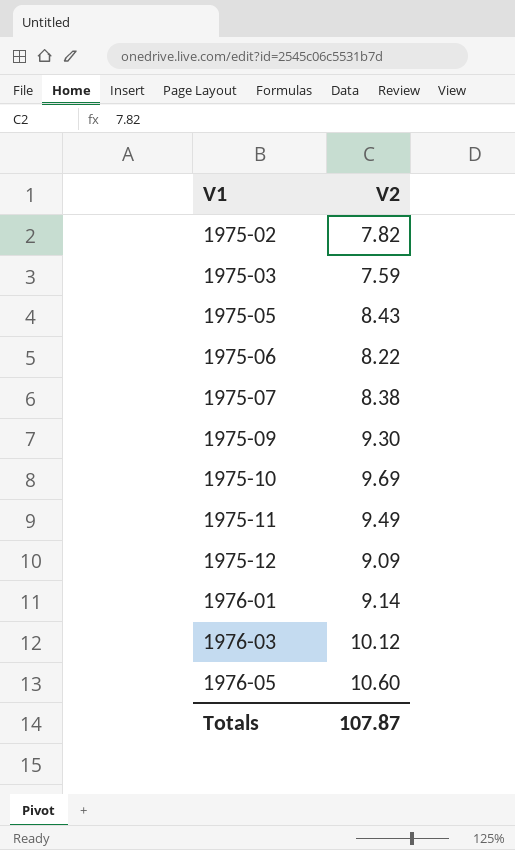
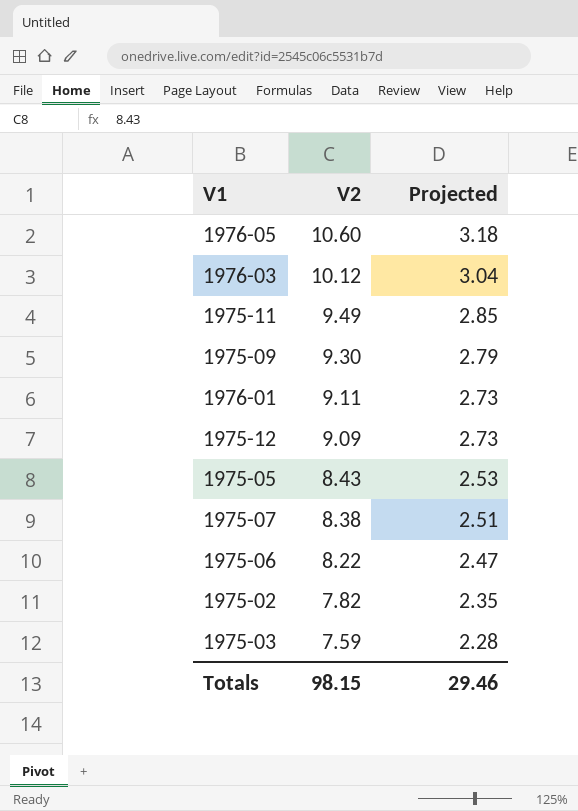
row order: V1 ascending -> V2 descending
column Projected | formula: none -> [V2] * 0.3
row 1975-10: 9.69 -> none
1976-01 | V2: 9.14 -> 9.11
Totals | V2: 107.87 -> 98.15

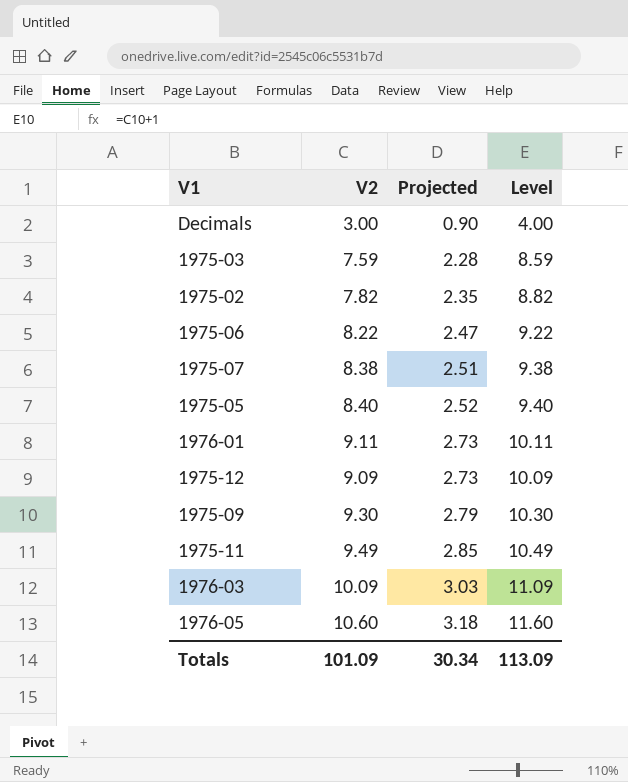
row order: V2 descending -> Projected ascending
column Level | formula: none -> [V2] + 1
row Decimals: none -> 3.00 | 0.90 | 4.00
1975-05 | V2: 8.43 -> 8.40
1975-05 | Projected: 2.53 -> 2.52
1976-03 | V2: 10.12 -> 10.09
1976-03 | Projected: 3.04 -> 3.03
Totals | V2: 98.15 -> 101.09
Totals | Projected: 29.46 -> 30.34

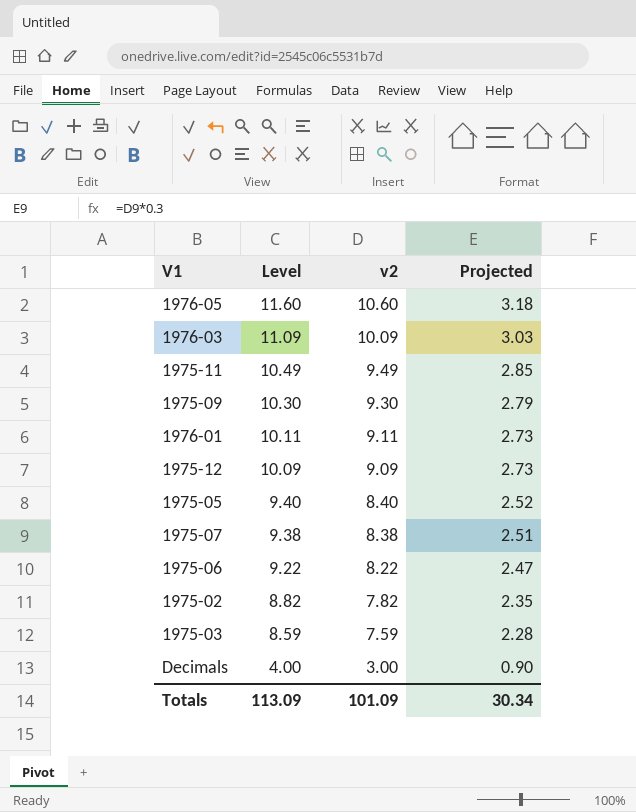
row order: Projected ascending -> Level descending
column Level | position: 4 -> 2
column name: V2 -> v2

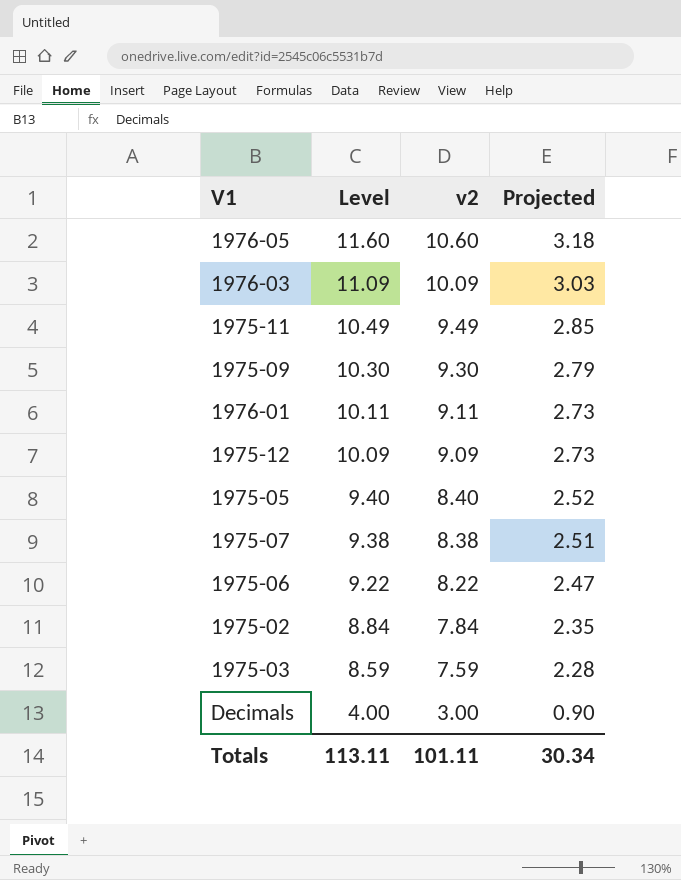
1975-02 | Level: 8.82 -> 8.84
1975-02 | v2: 7.82 -> 7.84
Totals | Level: 113.09 -> 113.11
Totals | v2: 101.09 -> 101.11

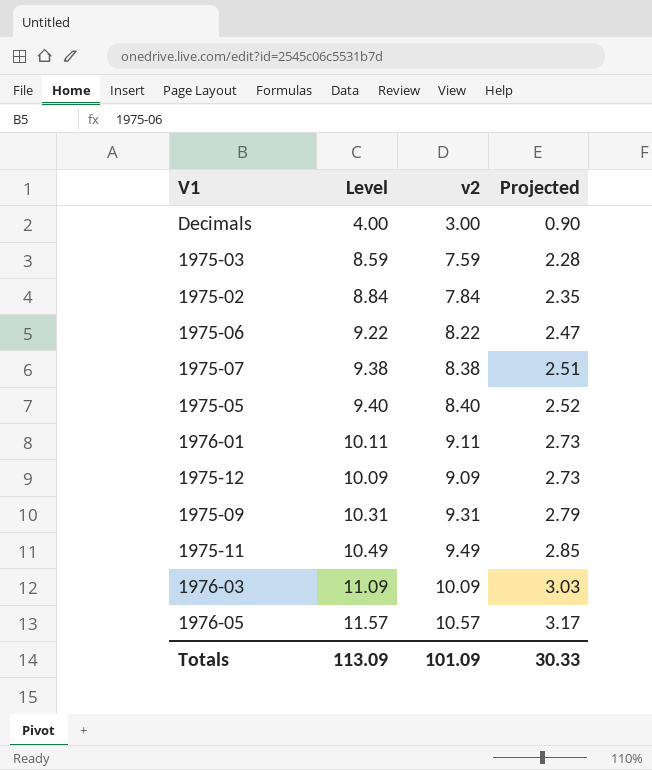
row order: Level descending -> Projected ascending
1975-09 | Level: 10.30 -> 10.31
1975-09 | v2: 9.30 -> 9.31
1976-05 | Level: 11.60 -> 11.57
1976-05 | v2: 10.60 -> 10.57
1976-05 | Projected: 3.18 -> 3.17
Totals | Level: 113.11 -> 113.09
Totals | v2: 101.11 -> 101.09
Totals | Projected: 30.34 -> 30.33

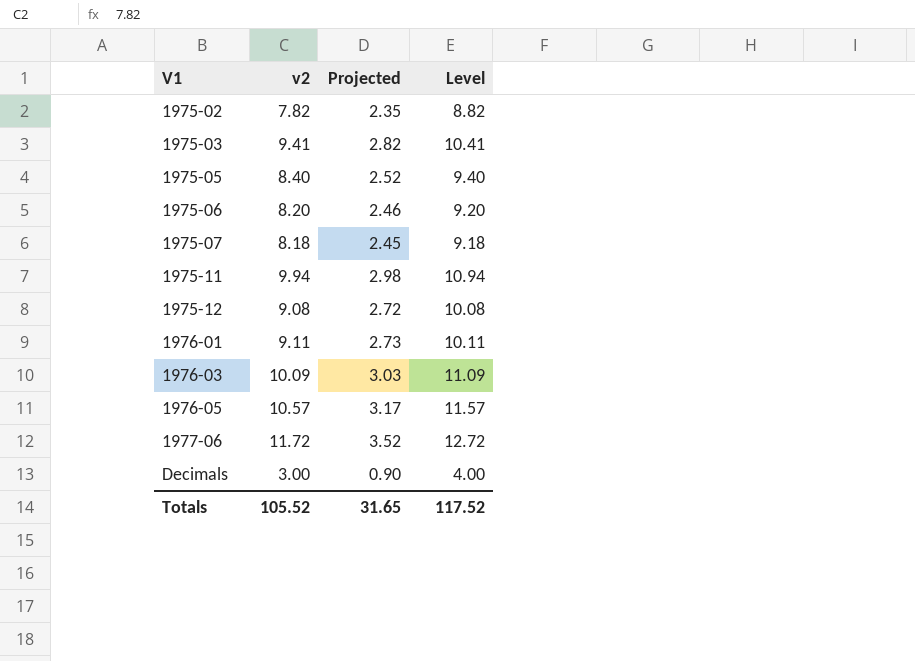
row order: Projected ascending -> V1 ascending
column Level | position: 2 -> 4
row 1975-09: 10.31 | 9.31 | 2.79 -> none
1975-02 | v2: 7.84 -> 7.82
1975-02 | Level: 8.84 -> 8.82
1975-03 | v2: 7.59 -> 9.41
1975-03 | Projected: 2.28 -> 2.82
1975-03 | Level: 8.59 -> 10.41
1975-06 | v2: 8.22 -> 8.20
1975-06 | Projected: 2.47 -> 2.46
1975-06 | Level: 9.22 -> 9.20
1975-07 | v2: 8.38 -> 8.18
1975-07 | Projected: 2.51 -> 2.45
1975-07 | Level: 9.38 -> 9.18
1975-11 | v2: 9.49 -> 9.94
1975-11 | Projected: 2.85 -> 2.98
1975-11 | Level: 10.49 -> 10.94
1975-12 | v2: 9.09 -> 9.08
1975-12 | Projected: 2.73 -> 2.72
1975-12 | Level: 10.09 -> 10.08
row 1977-06: none -> 11.72 | 3.52 | 12.72
Totals | v2: 101.09 -> 105.52
Totals | Projected: 30.33 -> 31.65
Totals | Level: 113.09 -> 117.52

